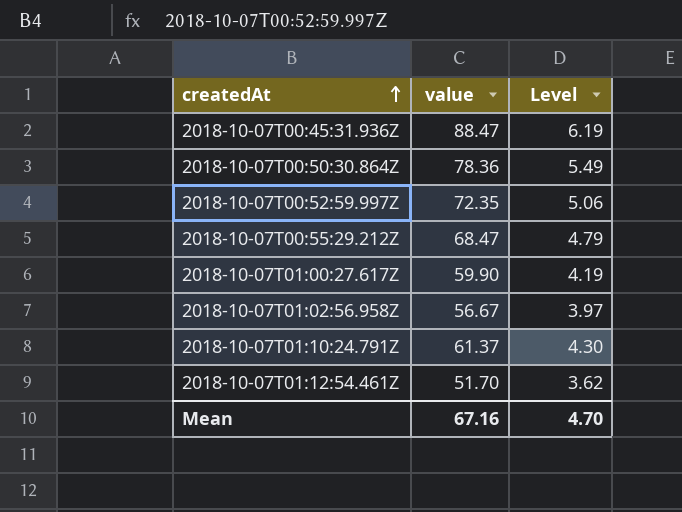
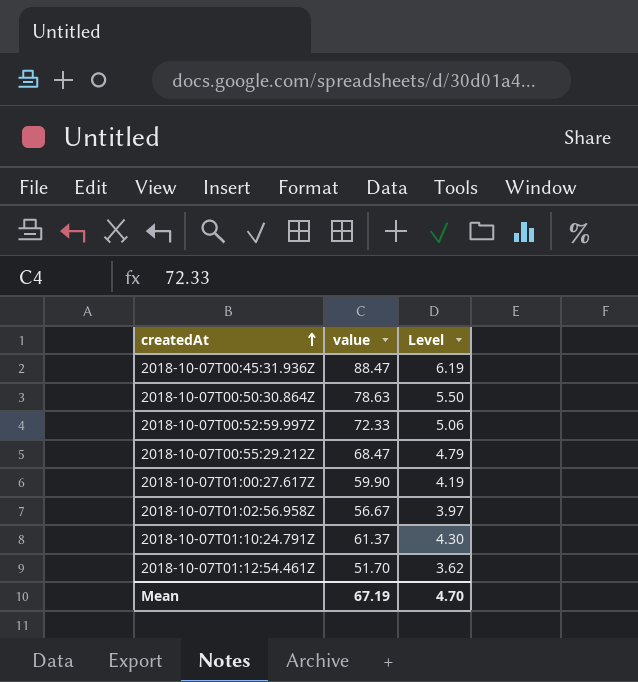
2018-10-07T00:50:30.864Z | value: 78.36 -> 78.63
2018-10-07T00:50:30.864Z | Level: 5.49 -> 5.50
2018-10-07T00:52:59.997Z | value: 72.35 -> 72.33
Mean | value: 67.16 -> 67.19

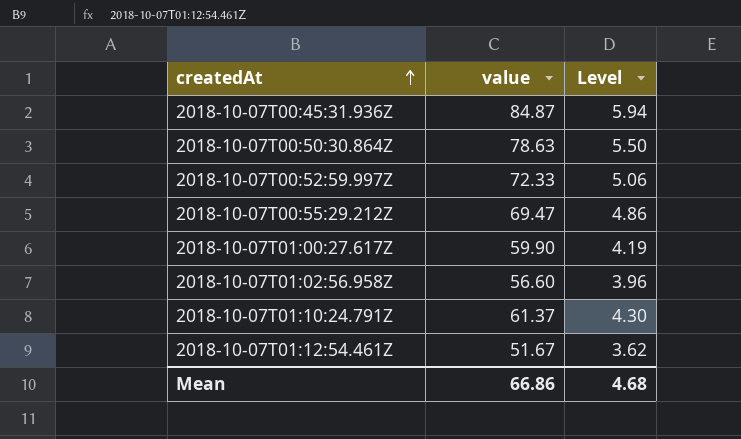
2018-10-07T00:45:31.936Z | value: 88.47 -> 84.87
2018-10-07T00:45:31.936Z | Level: 6.19 -> 5.94
2018-10-07T00:55:29.212Z | value: 68.47 -> 69.47
2018-10-07T00:55:29.212Z | Level: 4.79 -> 4.86
2018-10-07T01:02:56.958Z | value: 56.67 -> 56.60
2018-10-07T01:02:56.958Z | Level: 3.97 -> 3.96
2018-10-07T01:12:54.461Z | value: 51.70 -> 51.67
Mean | value: 67.19 -> 66.86
Mean | Level: 4.70 -> 4.68

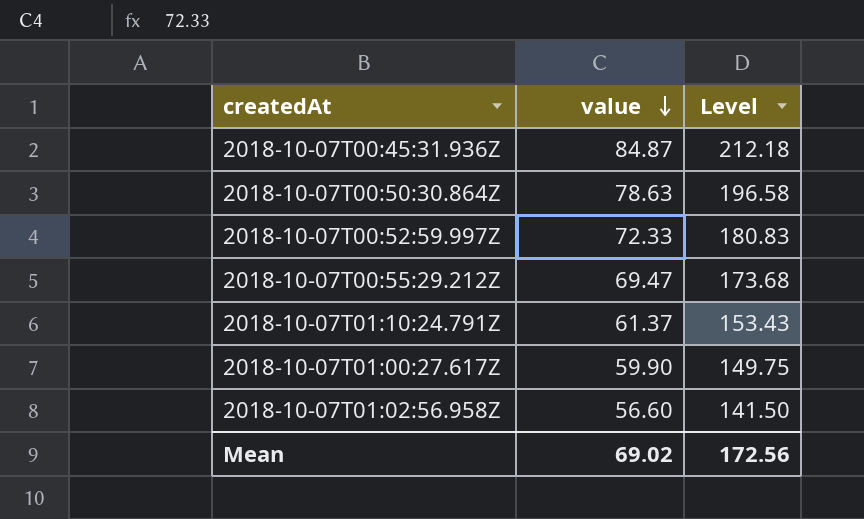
row order: createdAt ascending -> value descending
column Level | formula: [value] * 0.07 -> [value] * 2.5
row 2018-10-07T01:12:54.461Z: 51.67 | 3.62 -> none
Mean | value: 66.86 -> 69.02
Mean | Level: 4.68 -> 172.56

